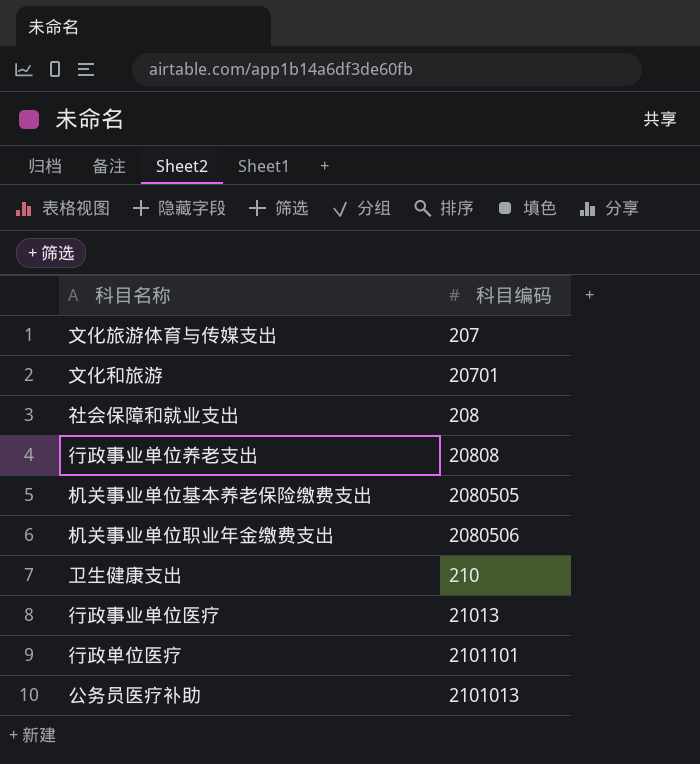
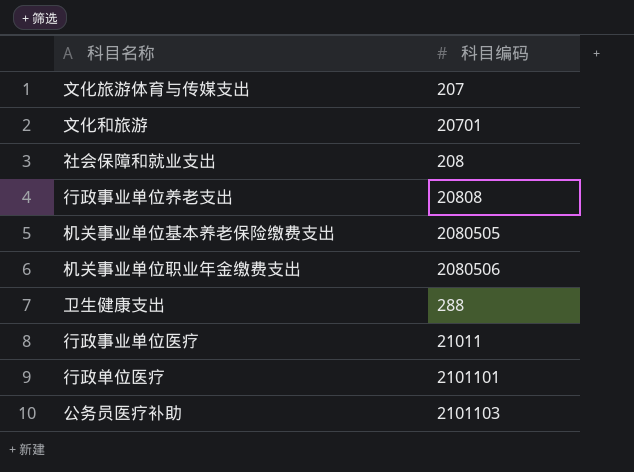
卫生健康支出 | 科目编码: 210 -> 288
行政事业单位医疗 | 科目编码: 21013 -> 21011
公务员医疗补助 | 科目编码: 2101013 -> 2101103

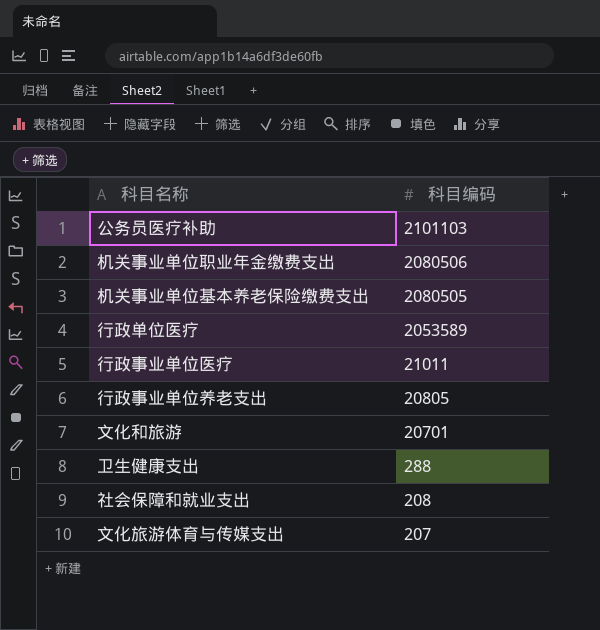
row order: none -> 科目编码 descending
行政单位医疗 | 科目编码: 2101101 -> 2053589
行政事业单位养老支出 | 科目编码: 20808 -> 20805

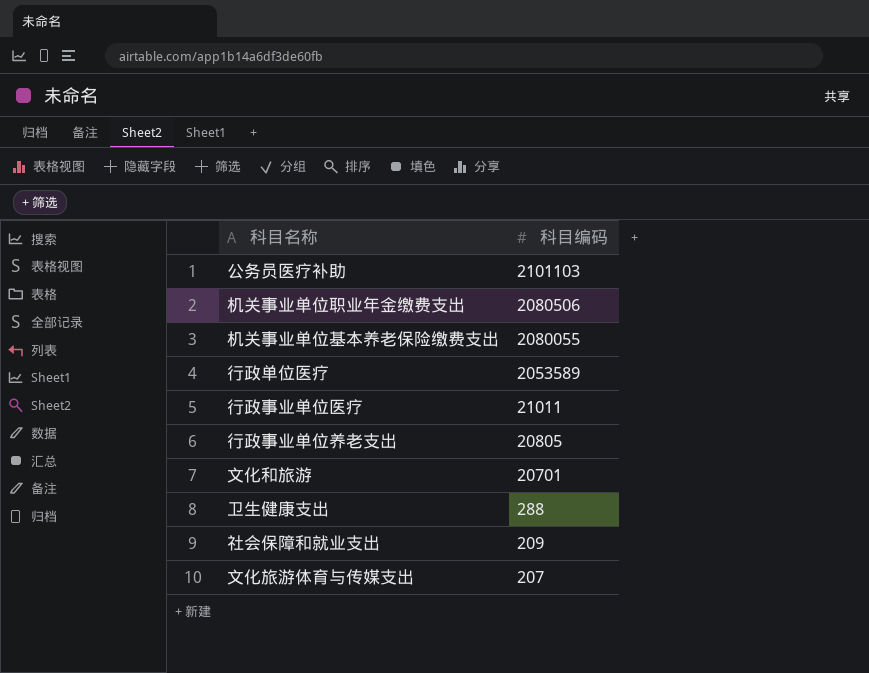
机关事业单位基本养老保险缴费支出 | 科目编码: 2080505 -> 2080055
社会保障和就业支出 | 科目编码: 208 -> 209

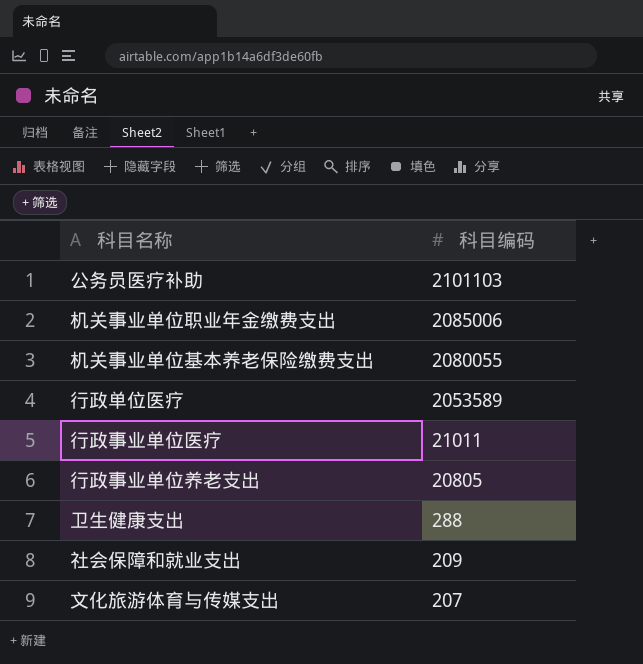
row 文化和旅游: 20701 -> none
机关事业单位职业年金缴费支出 | 科目编码: 2080506 -> 2085006

